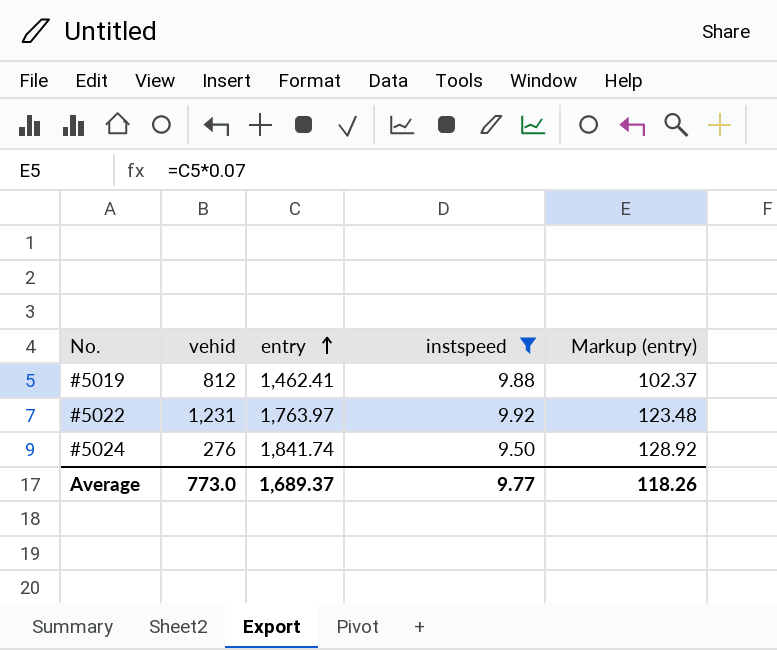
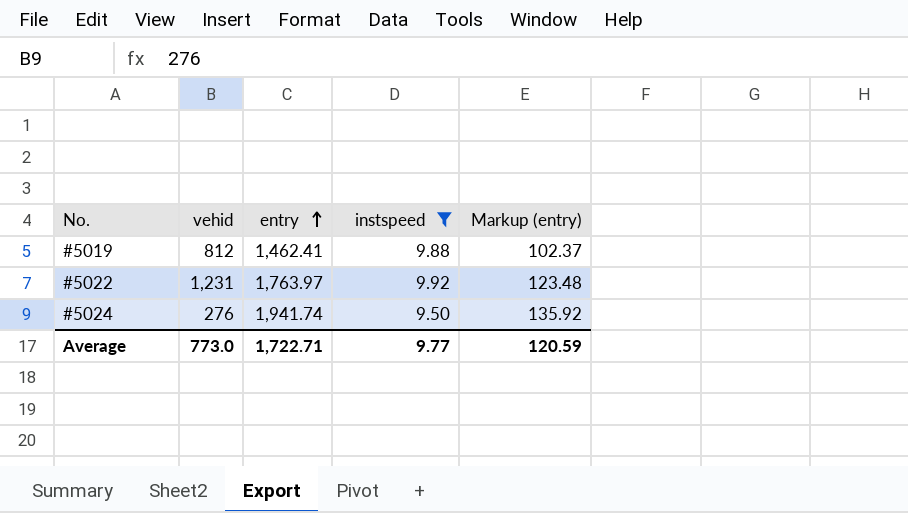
#5024 | entry: 1,841.74 -> 1,941.74
#5024 | Markup (entry): 128.92 -> 135.92
Average | entry: 1,689.37 -> 1,722.71
Average | Markup (entry): 118.26 -> 120.59

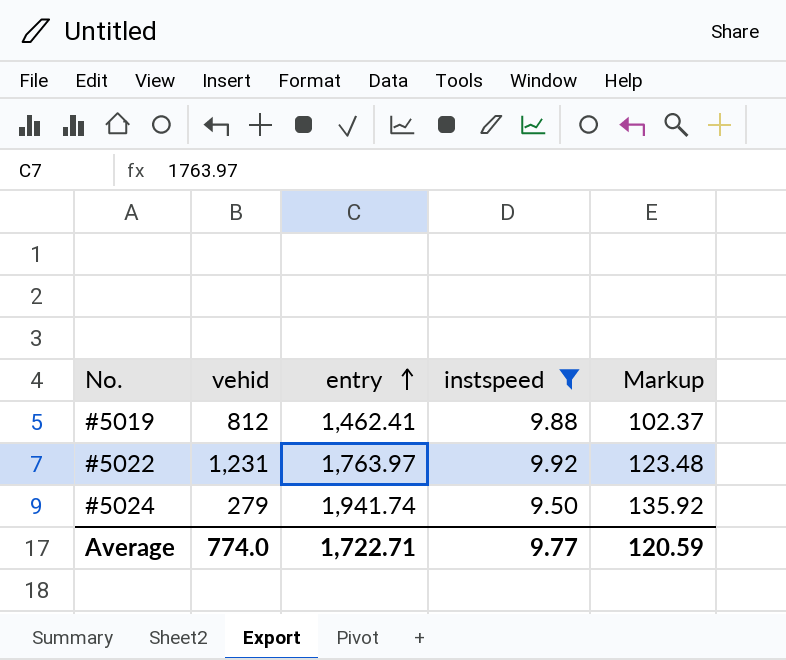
column name: Markup (entry) -> Markup
#5024 | vehid: 276 -> 279
Average | vehid: 773.0 -> 774.0

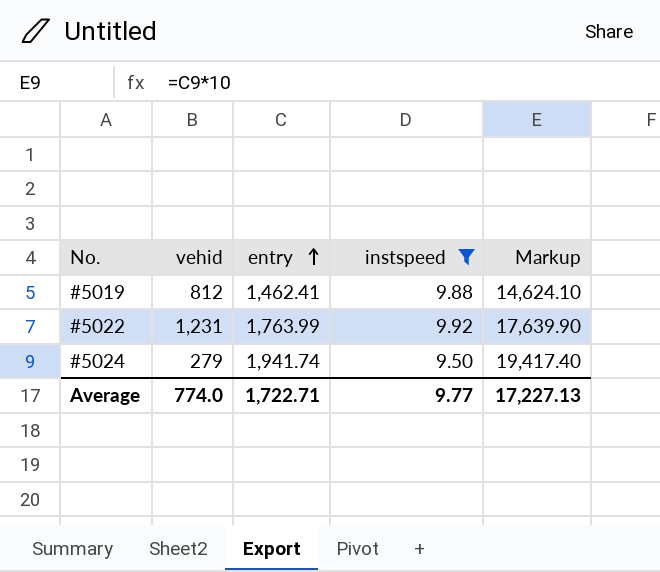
column Markup | formula: [entry] * 0.07 -> [entry] * 10
#5022 | entry: 1,763.97 -> 1,763.99
Average | Markup: 120.59 -> 17,227.13

